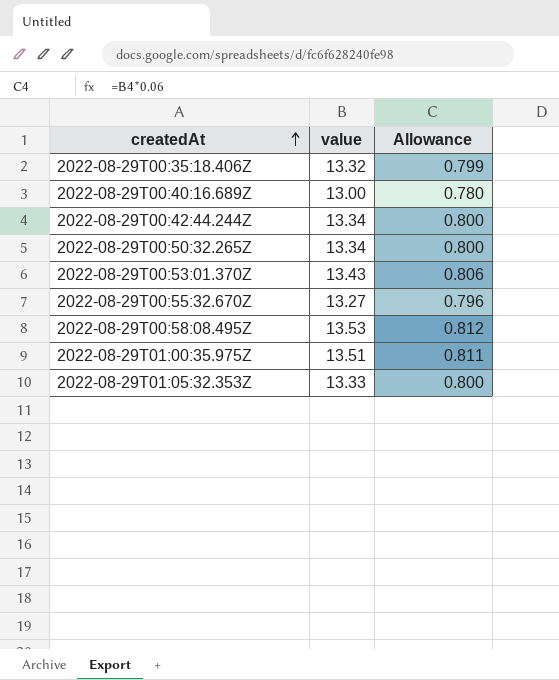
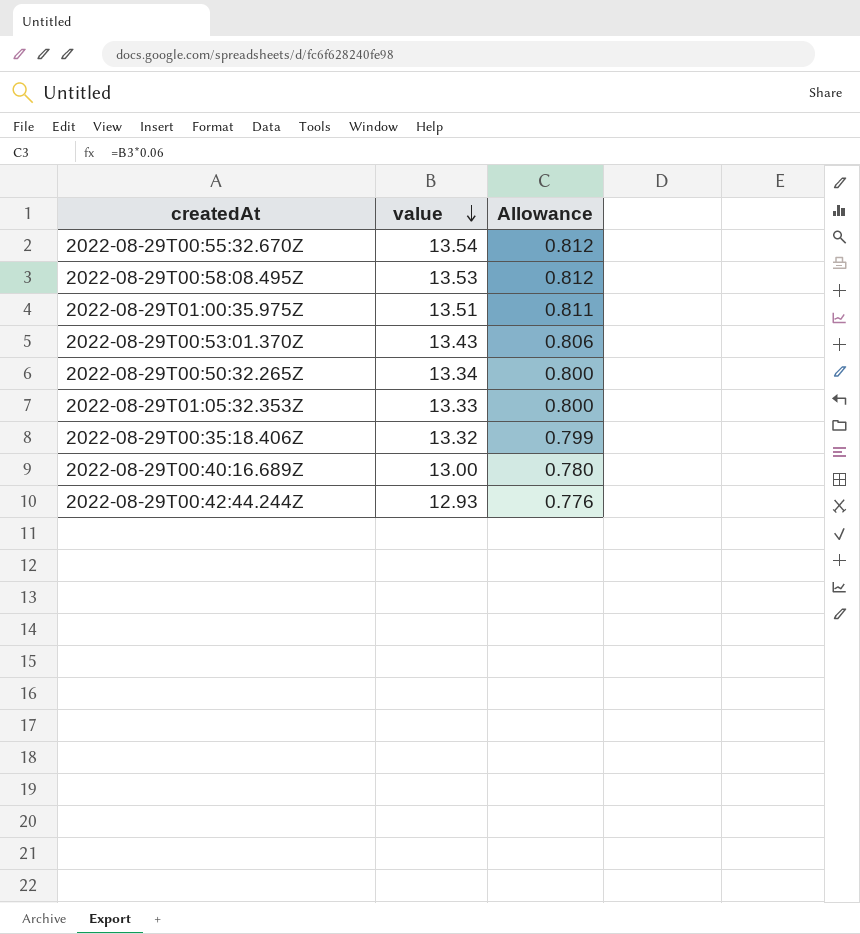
row order: createdAt ascending -> value descending
2022-08-29T00:55:32.670Z | value: 13.27 -> 13.54
2022-08-29T00:55:32.670Z | Allowance: 0.796 -> 0.812
2022-08-29T00:42:44.244Z | value: 13.34 -> 12.93
2022-08-29T00:42:44.244Z | Allowance: 0.800 -> 0.776

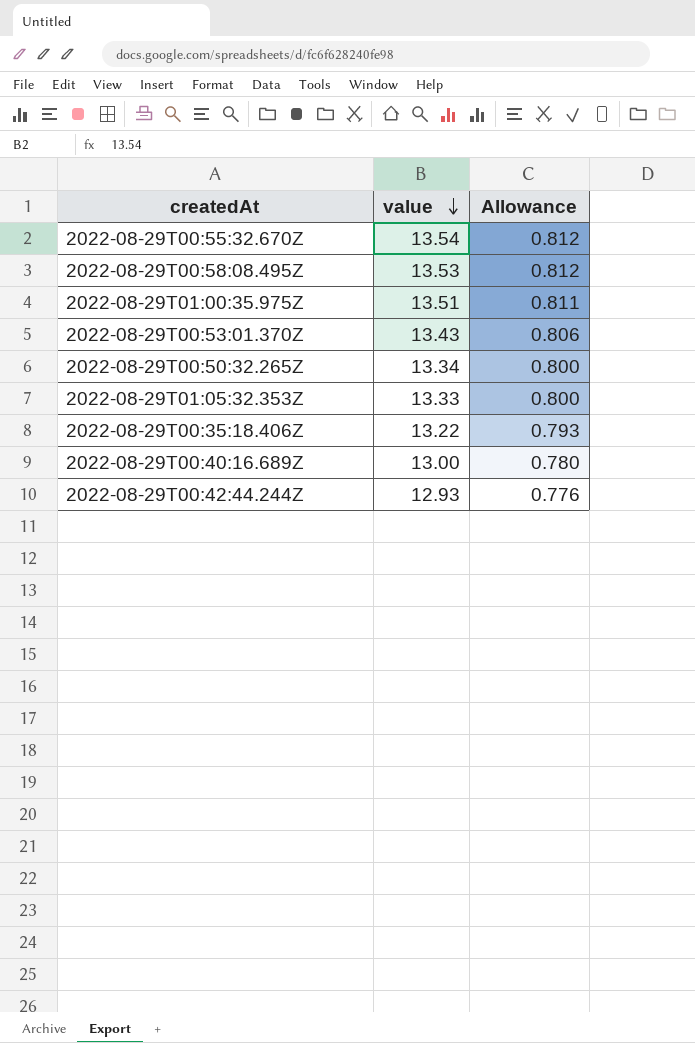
2022-08-29T00:35:18.406Z | value: 13.32 -> 13.22
2022-08-29T00:35:18.406Z | Allowance: 0.799 -> 0.793

